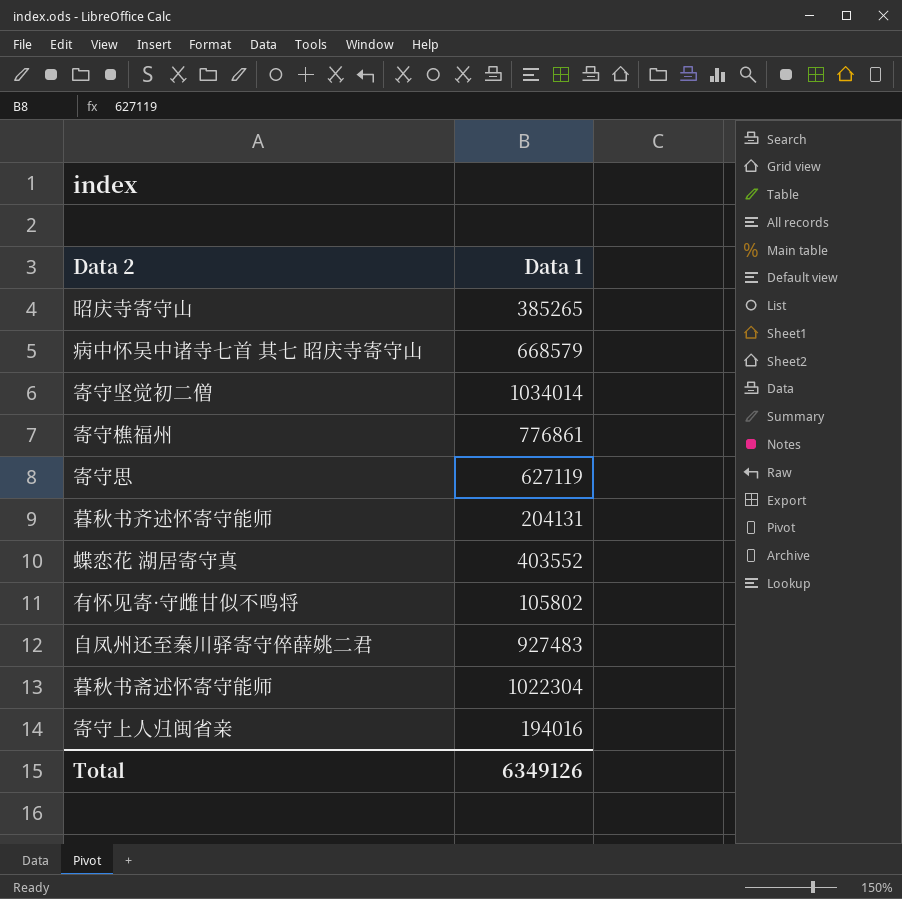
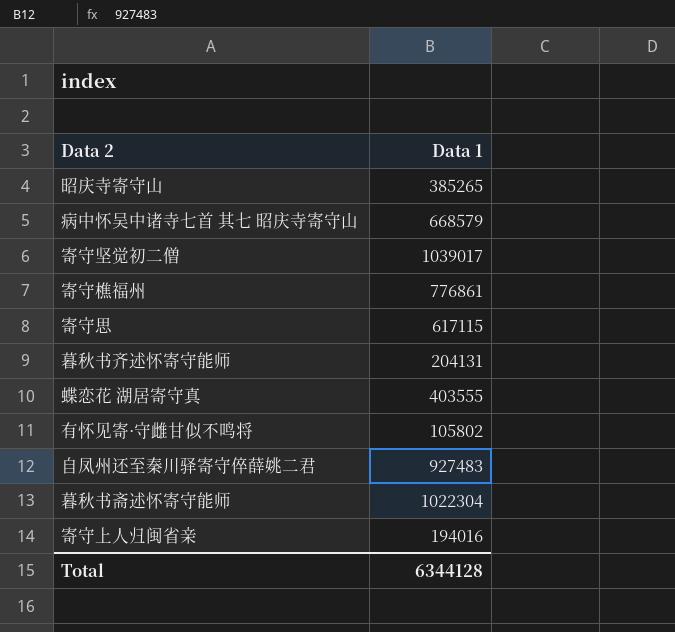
寄守坚觉初二僧 | Data 1: 1034014 -> 1039017
寄守思 | Data 1: 627119 -> 617115
蝶恋花 湖居寄守真 | Data 1: 403552 -> 403555
Total | Data 1: 6349126 -> 6344128

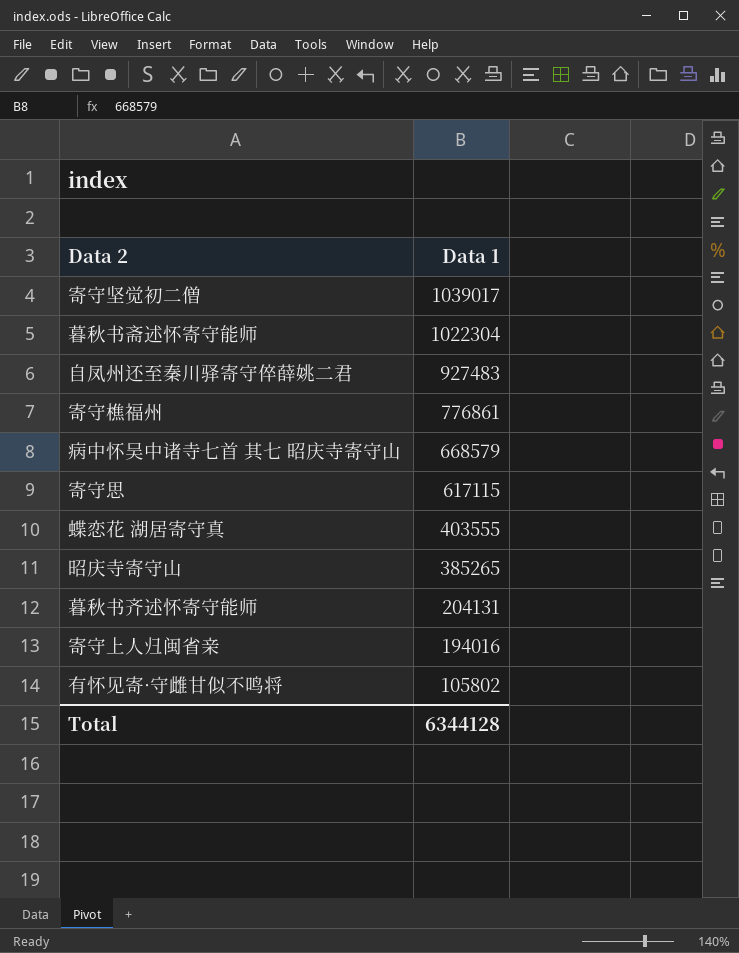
row order: none -> Data 1 descending

